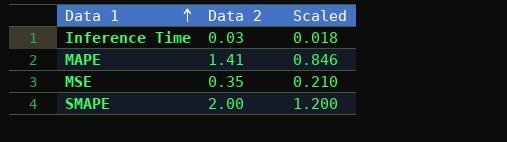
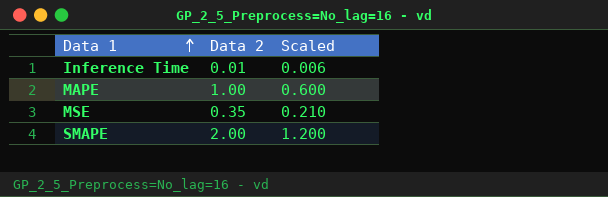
Inference Time | Data 2: 0.03 -> 0.01
Inference Time | Scaled: 0.018 -> 0.006
MAPE | Data 2: 1.41 -> 1.00
MAPE | Scaled: 0.846 -> 0.600

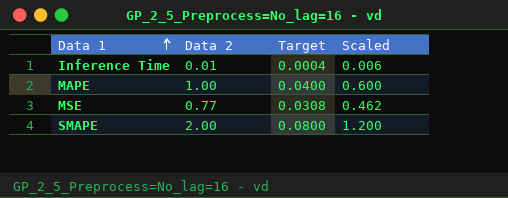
column Target | formula: none -> [Data 2] * 0.04
MSE | Data 2: 0.35 -> 0.77
MSE | Scaled: 0.210 -> 0.462

